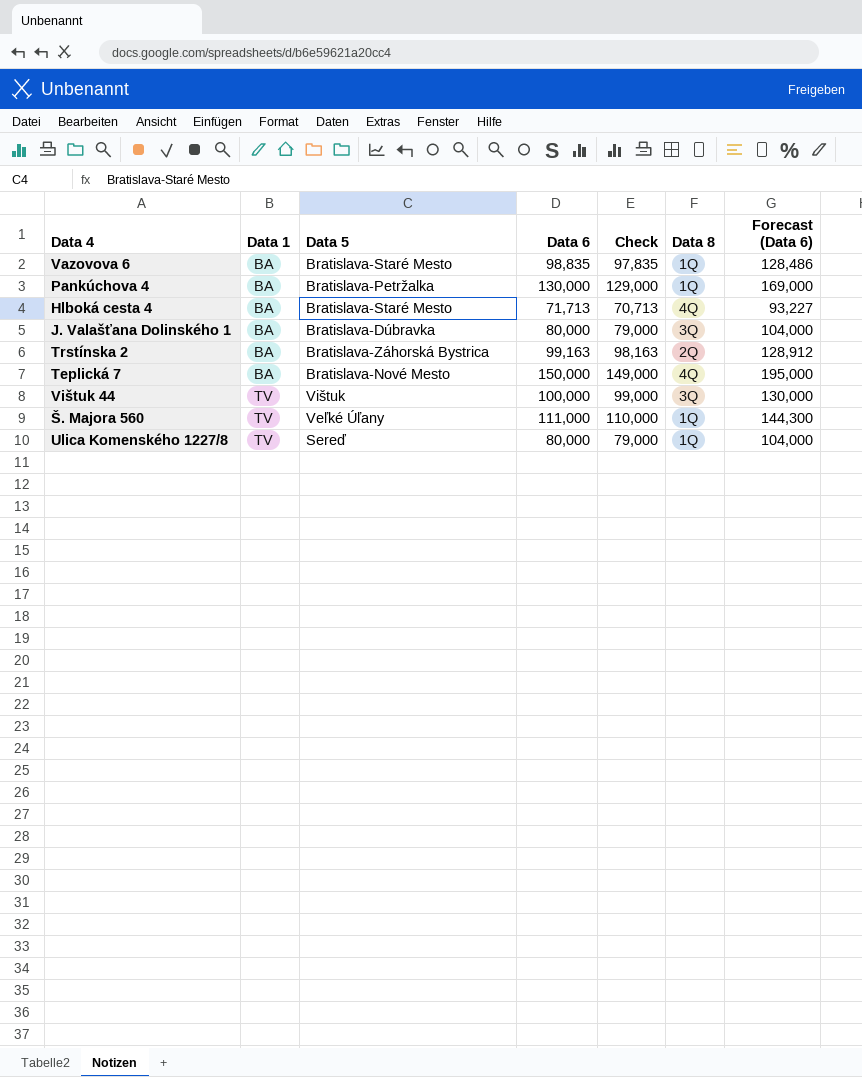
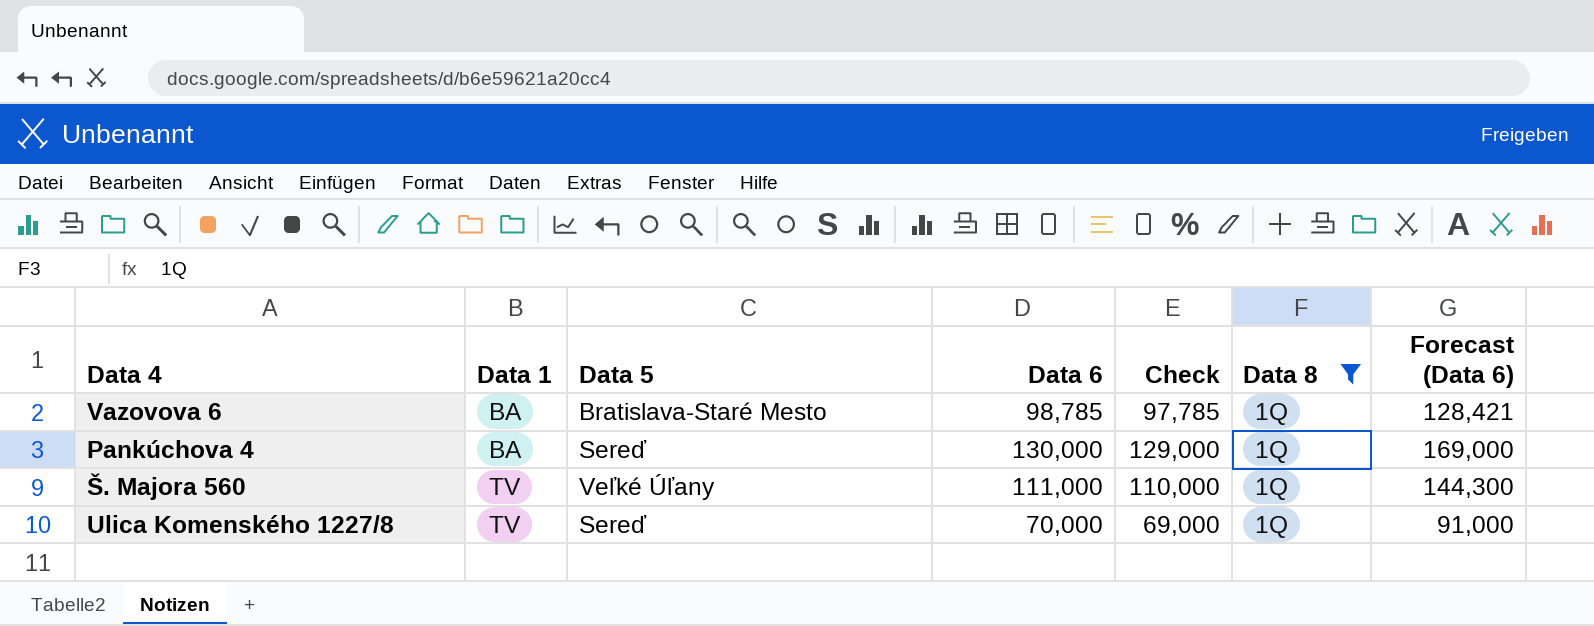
filter: none -> Data 8 = 1Q
Vazovova 6 | Data 6: 98,835 -> 98,785
Vazovova 6 | Check: 97,835 -> 97,785
Vazovova 6 | Forecast (Data 6): 128,486 -> 128,421
Pankúchova 4 | Data 5: Bratislava-Petržalka -> Sereď
Ulica Komenského 1227/8 | Data 6: 80,000 -> 70,000
Ulica Komenského 1227/8 | Check: 79,000 -> 69,000
Ulica Komenského 1227/8 | Forecast (Data 6): 104,000 -> 91,000

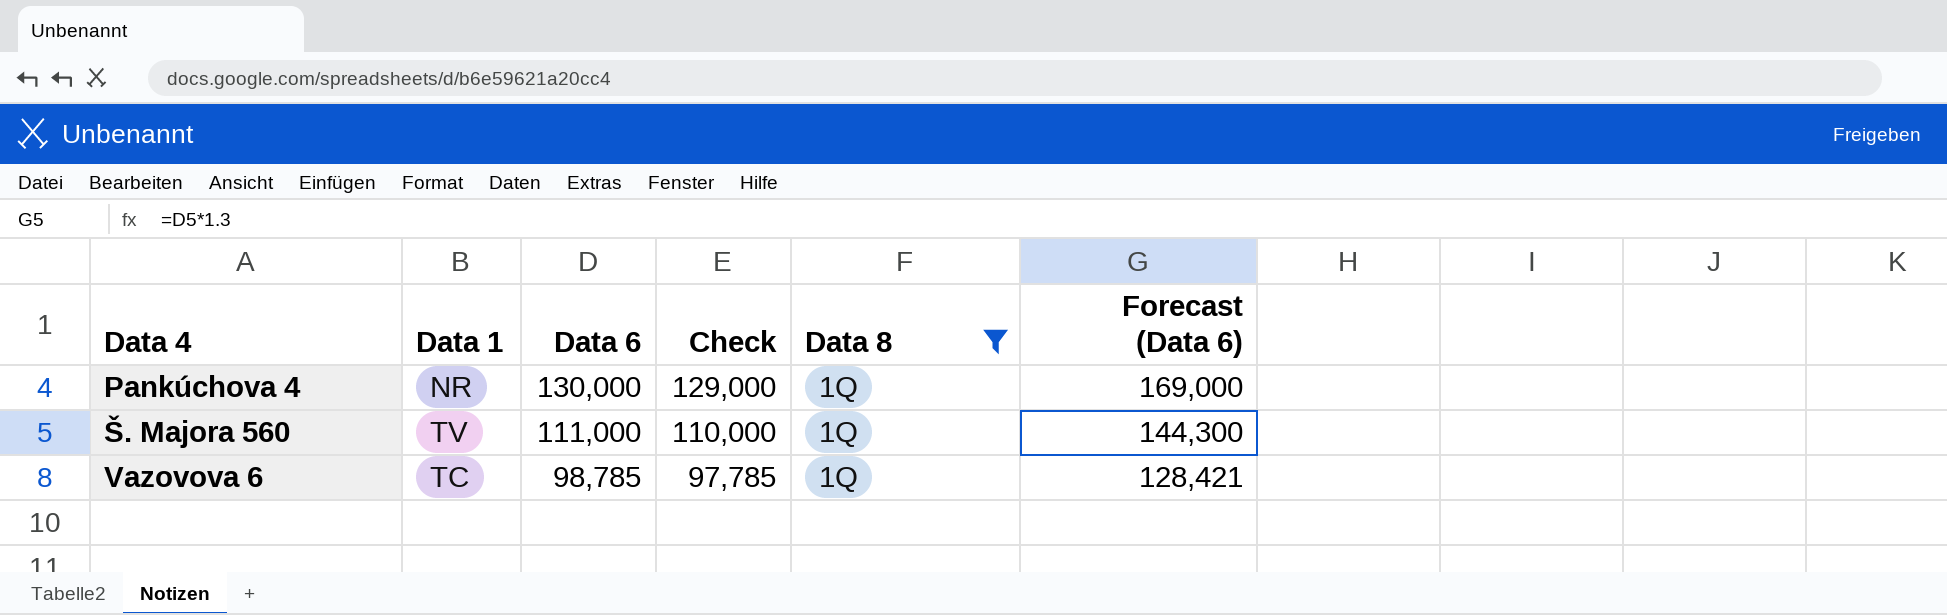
row order: Data 1 ascending -> Data 4 ascending
column Data 5 | position: 3 -> none
row Ulica Komenského 1227/8: TV | Sereď | 70,000 | 69,000 | 1Q | 91,000 -> none
Pankúchova 4 | Data 1: BA -> NR
Vazovova 6 | Data 1: BA -> TC

